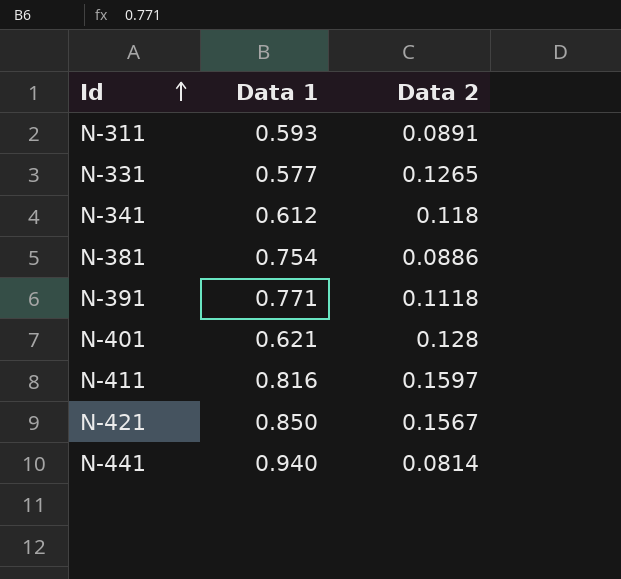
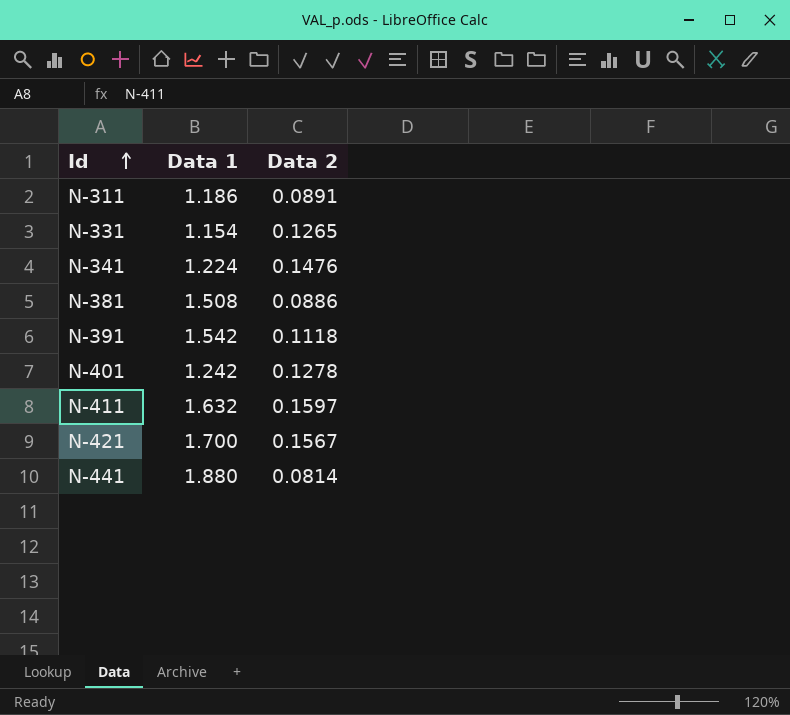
N-311 | Data 1: 0.593 -> 1.186
N-331 | Data 1: 0.577 -> 1.154
N-341 | Data 1: 0.612 -> 1.224
N-341 | Data 2: 0.118 -> 0.1476
N-381 | Data 1: 0.754 -> 1.508
N-391 | Data 1: 0.771 -> 1.542
N-401 | Data 1: 0.621 -> 1.242
N-401 | Data 2: 0.128 -> 0.1278
N-411 | Data 1: 0.816 -> 1.632
N-421 | Data 1: 0.850 -> 1.700
N-441 | Data 1: 0.940 -> 1.880

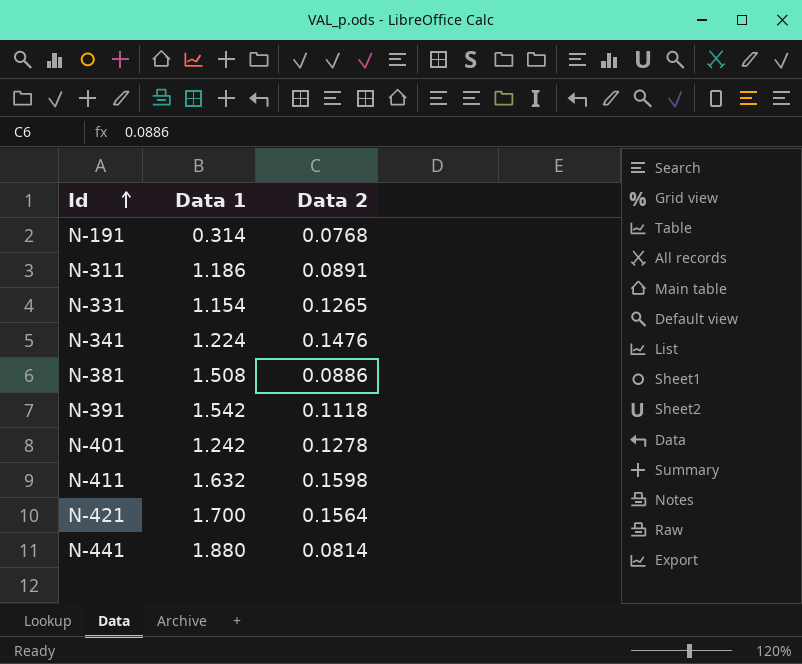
row N-191: none -> 0.314 | 0.0768
N-411 | Data 2: 0.1597 -> 0.1598
N-421 | Data 2: 0.1567 -> 0.1564

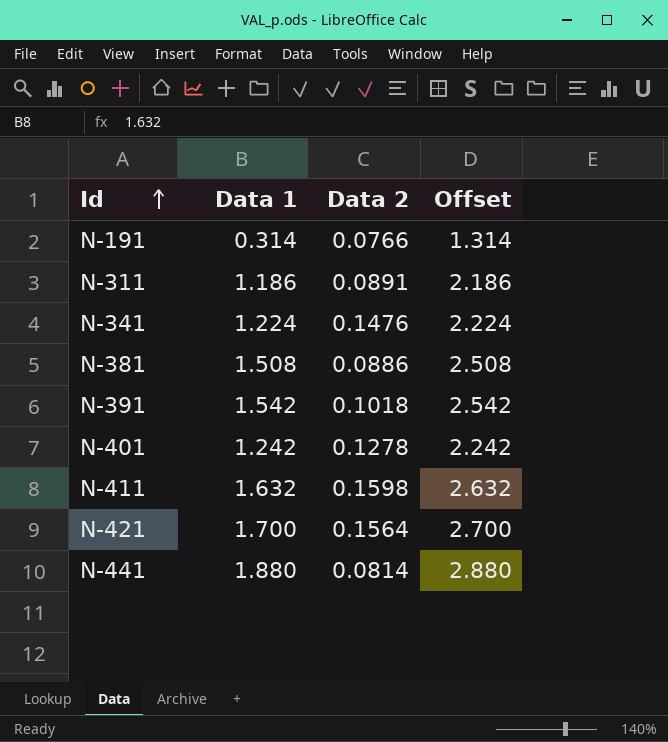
column Offset | formula: none -> [Data 1] + 1
row N-331: 1.154 | 0.1265 -> none
N-191 | Data 2: 0.0768 -> 0.0766
N-391 | Data 2: 0.1118 -> 0.1018

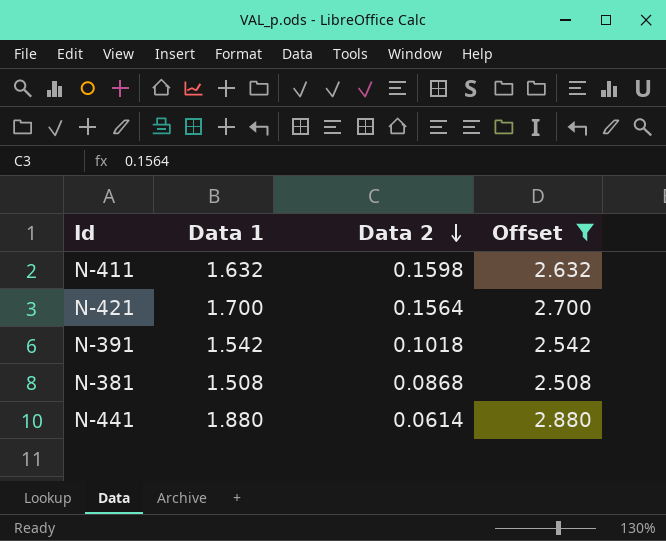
filter: none -> Offset >= 2.508
row order: Id ascending -> Data 2 descending
N-381 | Data 2: 0.0886 -> 0.0868
N-441 | Data 2: 0.0814 -> 0.0614

